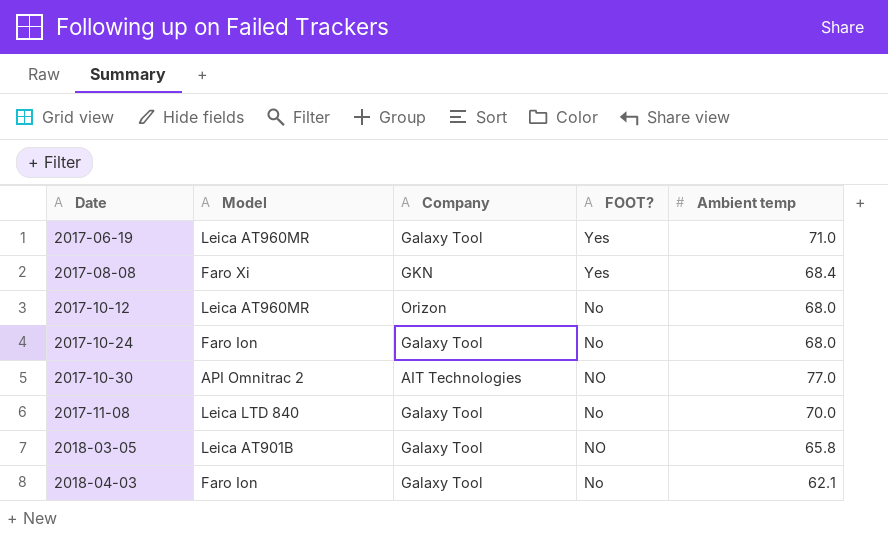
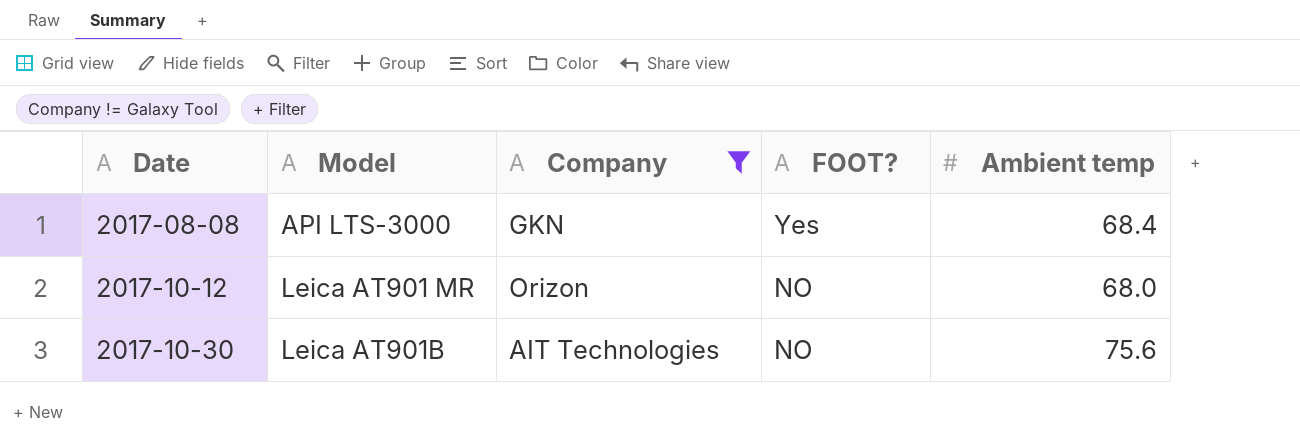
filter: none -> Company != Galaxy Tool
2017-08-08 | Model: Faro Xi -> API LTS-3000
2017-10-12 | Model: Leica AT960MR -> Leica AT901 MR
2017-10-12 | FOOT?: No -> NO
2017-10-30 | Model: API Omnitrac 2 -> Leica AT901B
2017-10-30 | Ambient temp: 77.0 -> 75.6

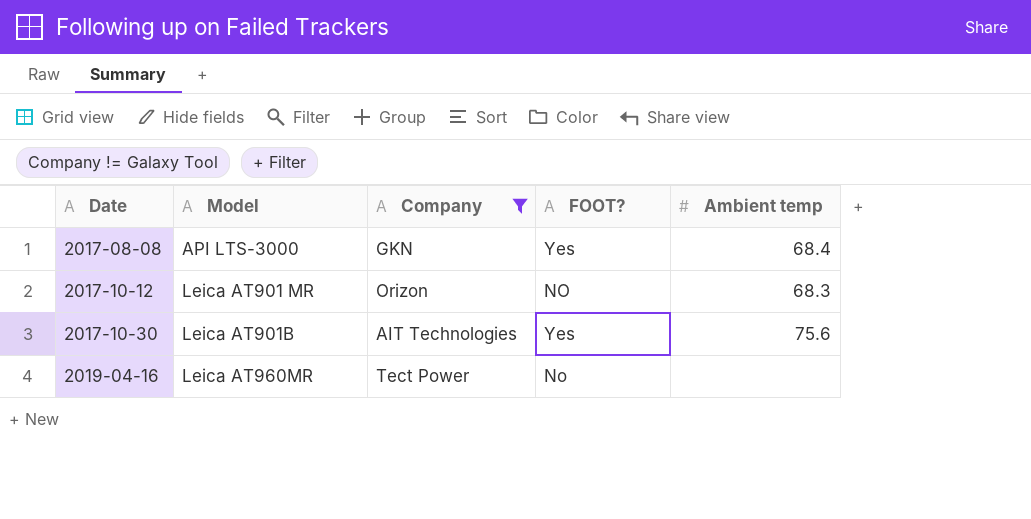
2017-10-12 | Ambient temp: 68.0 -> 68.3
2017-10-30 | FOOT?: NO -> Yes
row 2019-04-16: none -> Leica AT960MR | Tect Power | No | none

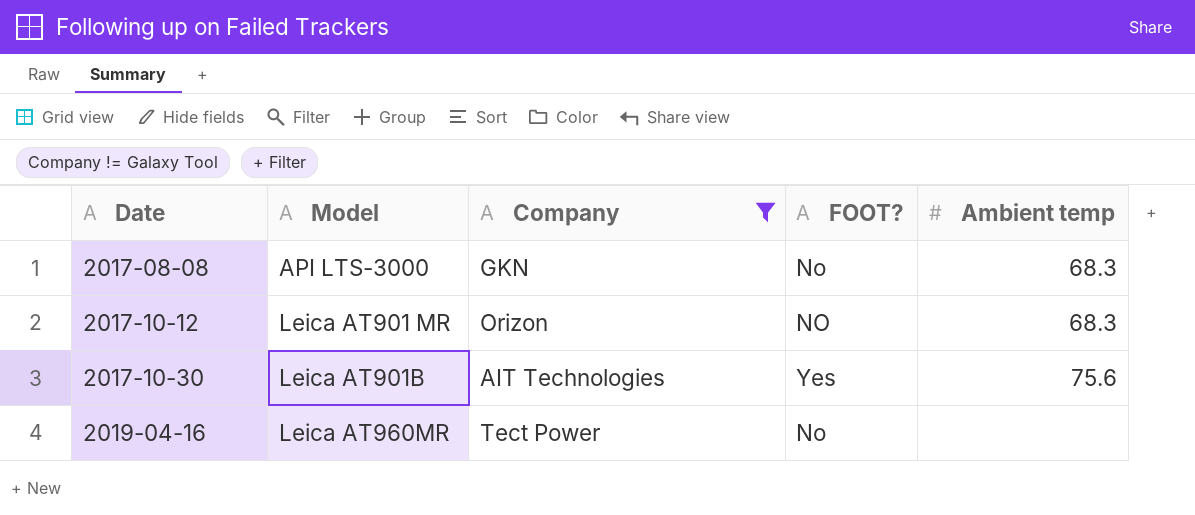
2017-08-08 | FOOT?: Yes -> No
2017-08-08 | Ambient temp: 68.4 -> 68.3

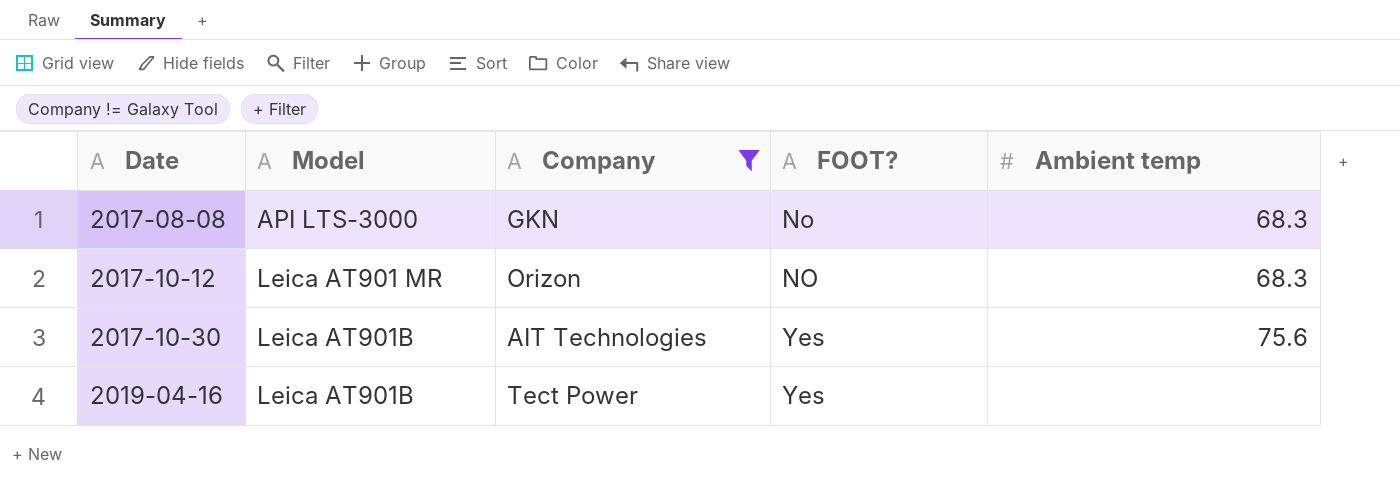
2019-04-16 | Model: Leica AT960MR -> Leica AT901B
2019-04-16 | FOOT?: No -> Yes

